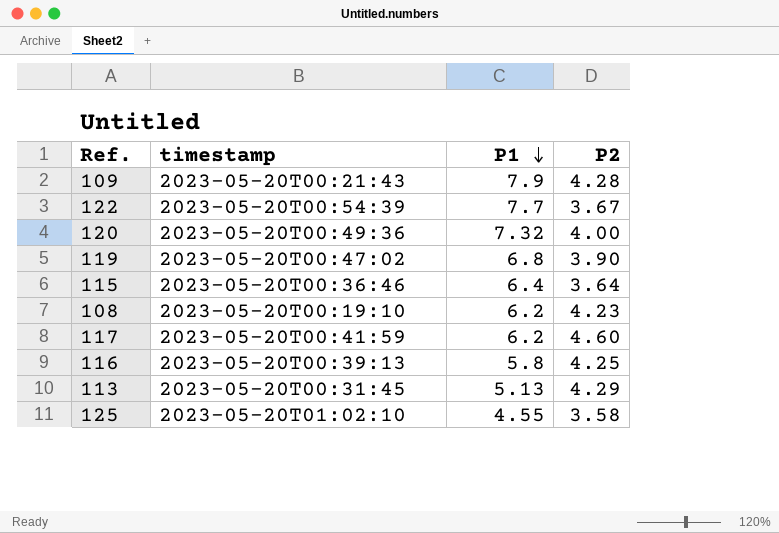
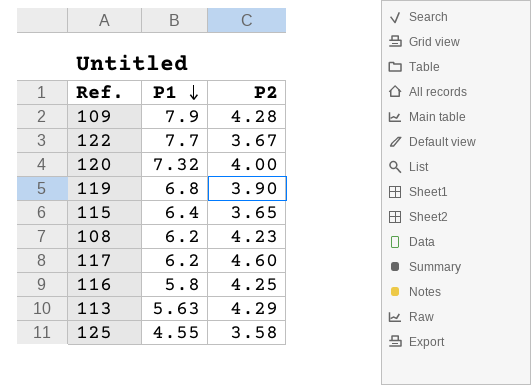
column timestamp | position: 2 -> none
115 | P2: 3.64 -> 3.65
113 | P1: 5.13 -> 5.63

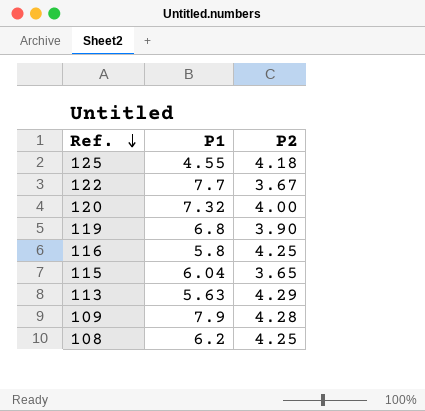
row order: P1 descending -> Ref. descending
row 117: 6.2 | 4.60 -> none
125 | P2: 3.58 -> 4.18
115 | P1: 6.4 -> 6.04
108 | P2: 4.23 -> 4.25

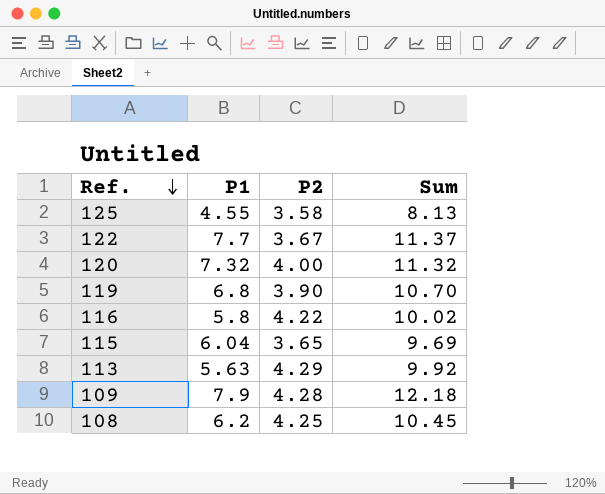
column Sum | formula: none -> [P1] + [P2]
125 | P2: 4.18 -> 3.58
116 | P2: 4.25 -> 4.22

